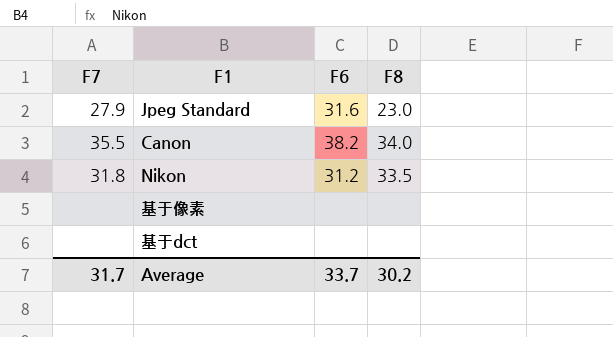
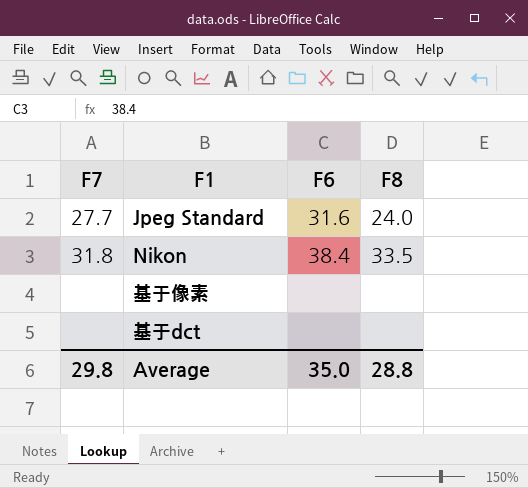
row Canon: 35.5 | 38.2 | 34.0 -> none
Jpeg Standard | F7: 27.9 -> 27.7
Jpeg Standard | F8: 23.0 -> 24.0
Nikon | F6: 31.2 -> 38.4
Average | F7: 31.7 -> 29.8
Average | F6: 33.7 -> 35.0
Average | F8: 30.2 -> 28.8

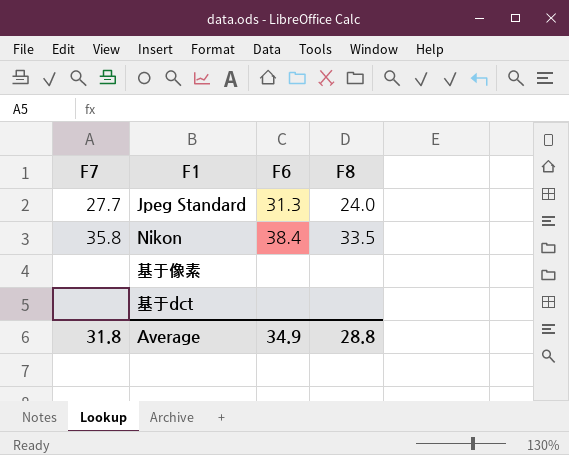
Jpeg Standard | F6: 31.6 -> 31.3
Nikon | F7: 31.8 -> 35.8
Average | F7: 29.8 -> 31.8
Average | F6: 35.0 -> 34.9

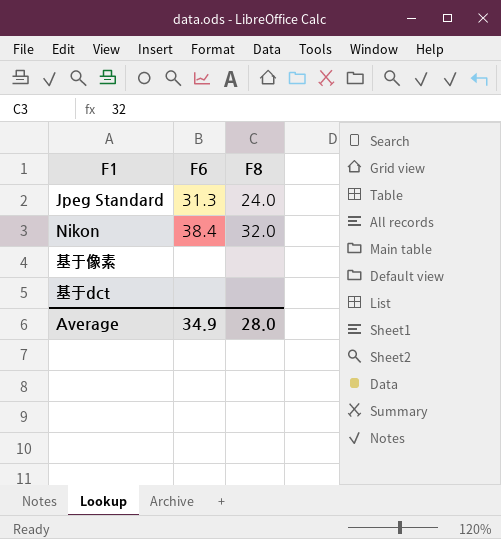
column F7 | position: 1 -> none
Nikon | F8: 33.5 -> 32.0
Average | F8: 28.8 -> 28.0

